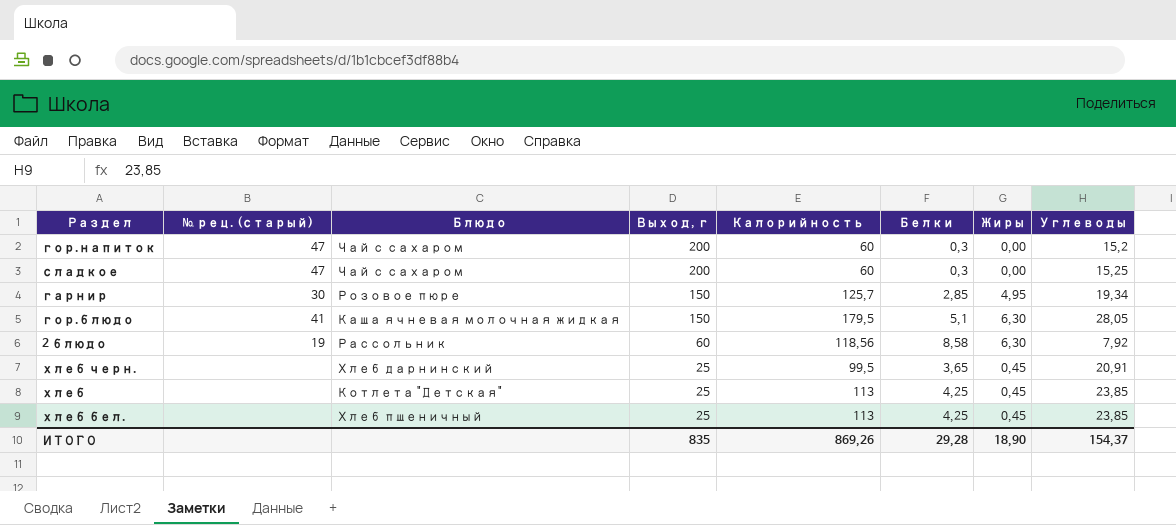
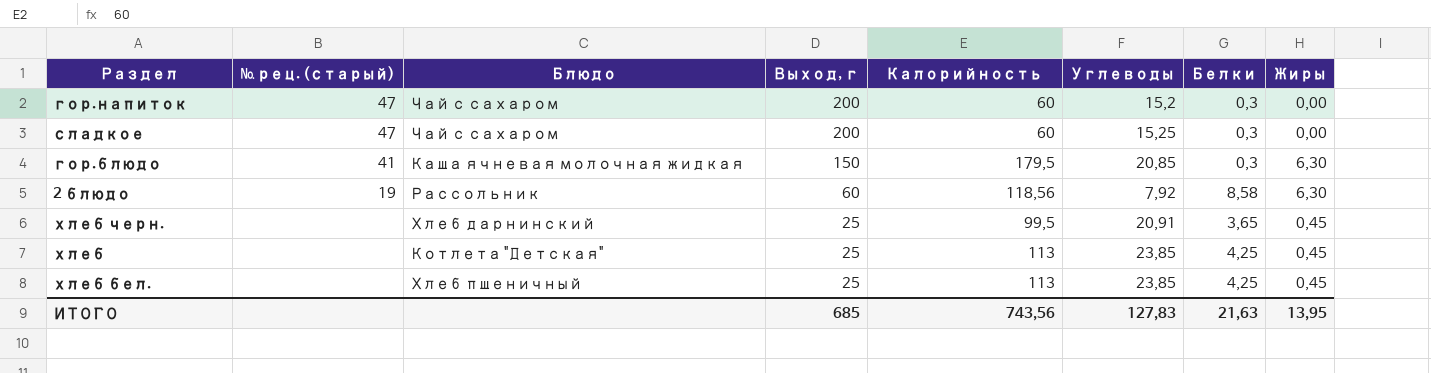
column Углеводы | position: 8 -> 6
row гарнир: 30 | Розовое пюре | 150 | 125,7 | 2,85 | 4,95 | 19,34 -> none
гор.блюдо | Углеводы: 28,05 -> 20,85
гор.блюдо | Белки: 5,1 -> 0,3
ИТОГО | Выход, г: 835 -> 685
ИТОГО | Калорийность: 869,26 -> 743,56
ИТОГО | Углеводы: 154,37 -> 127,83
ИТОГО | Белки: 29,28 -> 21,63
ИТОГО | Жиры: 18,90 -> 13,95

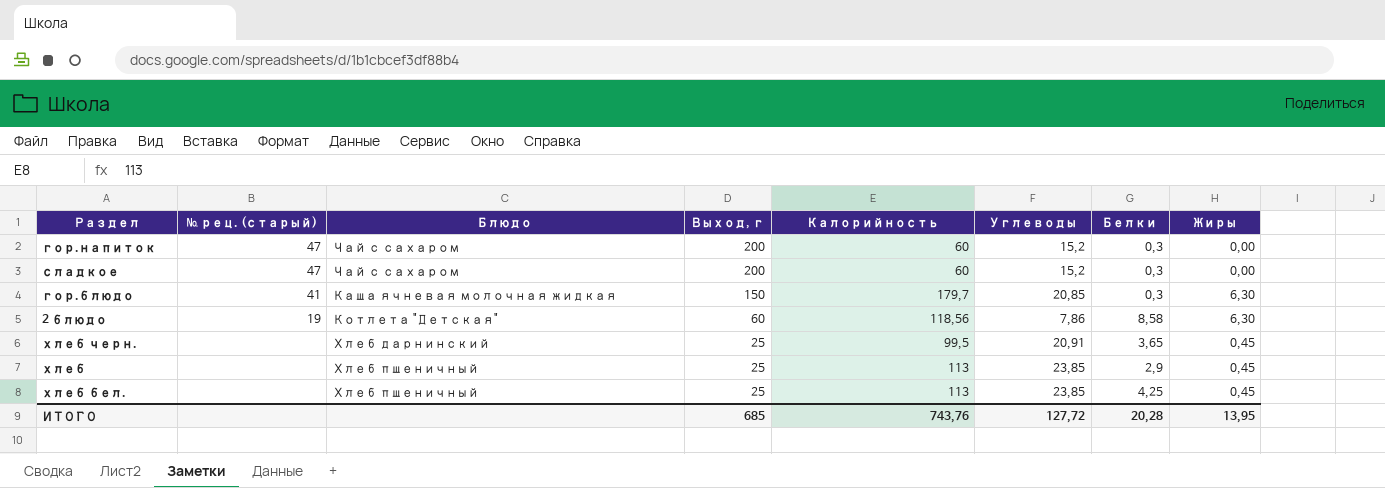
сладкое | Углеводы: 15,25 -> 15,2
гор.блюдо | Калорийность: 179,5 -> 179,7
2 блюдо | Блюдо: Рассольник -> Котлета "Детская"
2 блюдо | Углеводы: 7,92 -> 7,86
хлеб | Блюдо: Котлета "Детская" -> Хлеб пшеничный
хлеб | Белки: 4,25 -> 2,9
ИТОГО | Калорийность: 743,56 -> 743,76
ИТОГО | Углеводы: 127,83 -> 127,72
ИТОГО | Белки: 21,63 -> 20,28

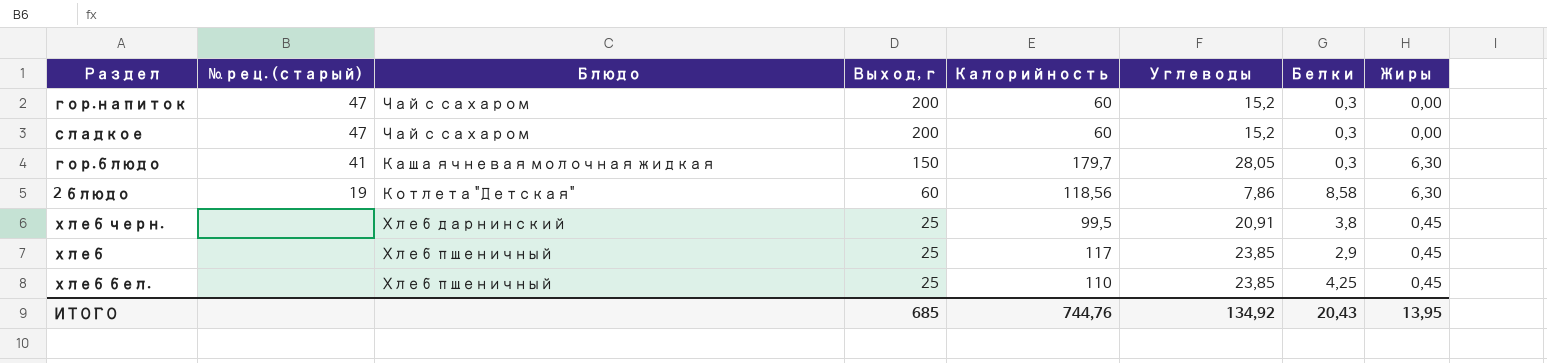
гор.блюдо | Углеводы: 20,85 -> 28,05
хлеб черн. | Белки: 3,65 -> 3,8
хлеб | Калорийность: 113 -> 117
хлеб бел. | Калорийность: 113 -> 110
ИТОГО | Калорийность: 743,76 -> 744,76
ИТОГО | Углеводы: 127,72 -> 134,92
ИТОГО | Белки: 20,28 -> 20,43

